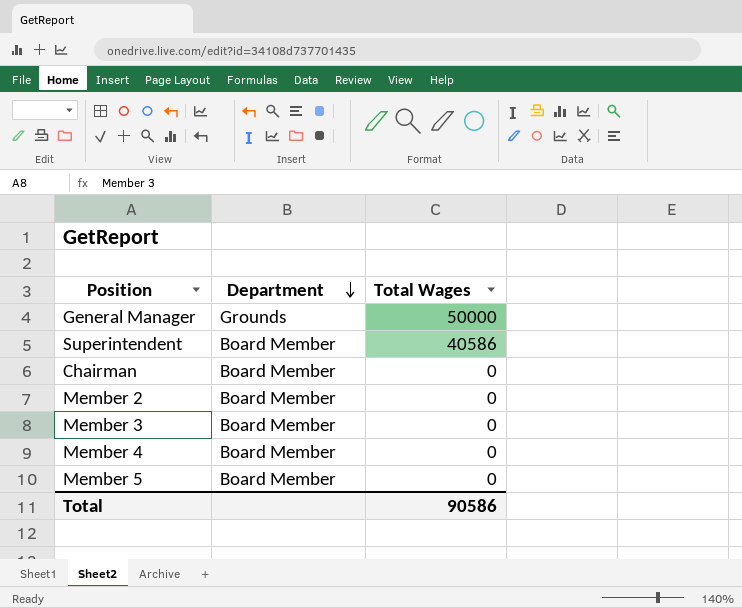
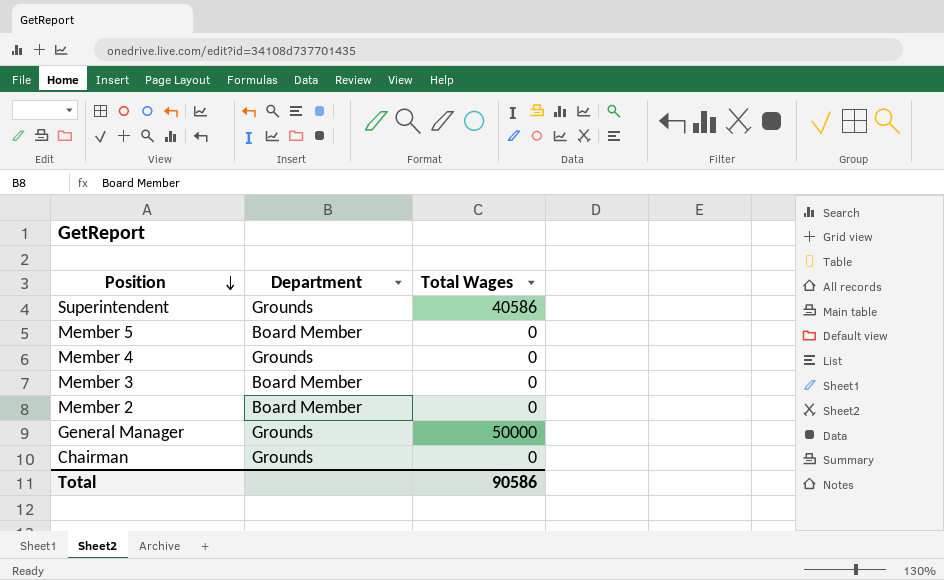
row order: Department descending -> Position descending
Superintendent | Department: Board Member -> Grounds
Member 4 | Department: Board Member -> Grounds
Chairman | Department: Board Member -> Grounds

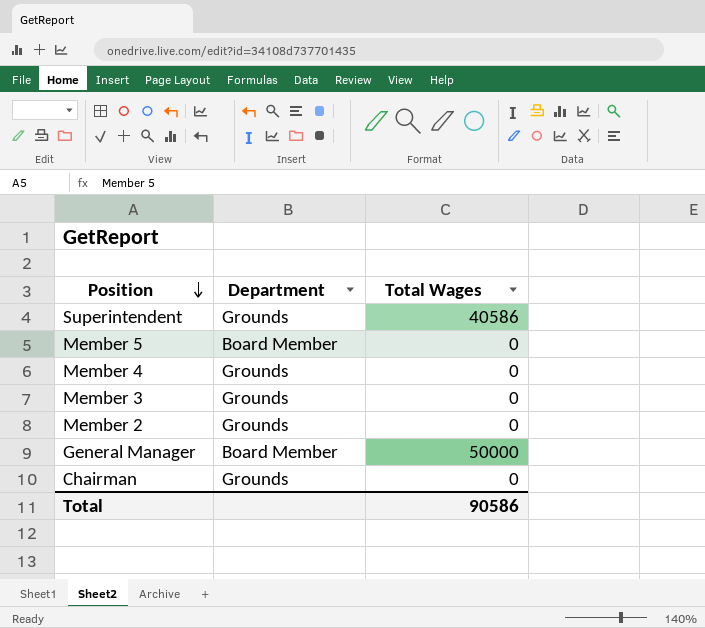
Member 3 | Department: Board Member -> Grounds
Member 2 | Department: Board Member -> Grounds
General Manager | Department: Grounds -> Board Member

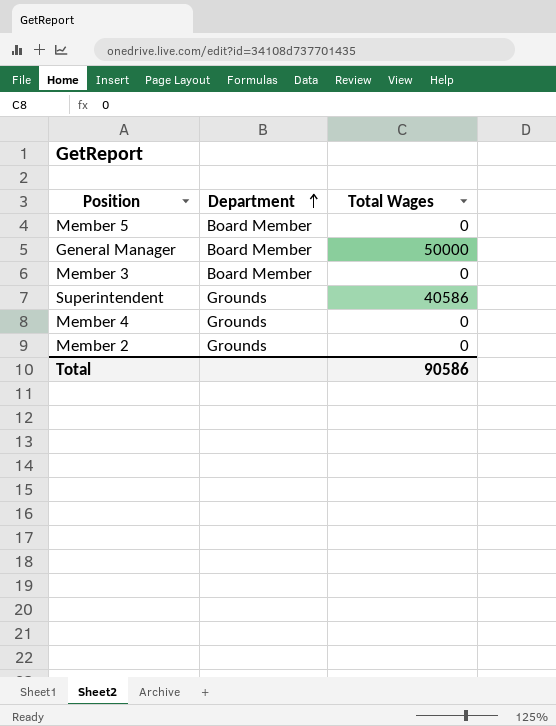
row order: Position descending -> Department ascending
row Chairman: Grounds | 0 -> none
Member 3 | Department: Grounds -> Board Member

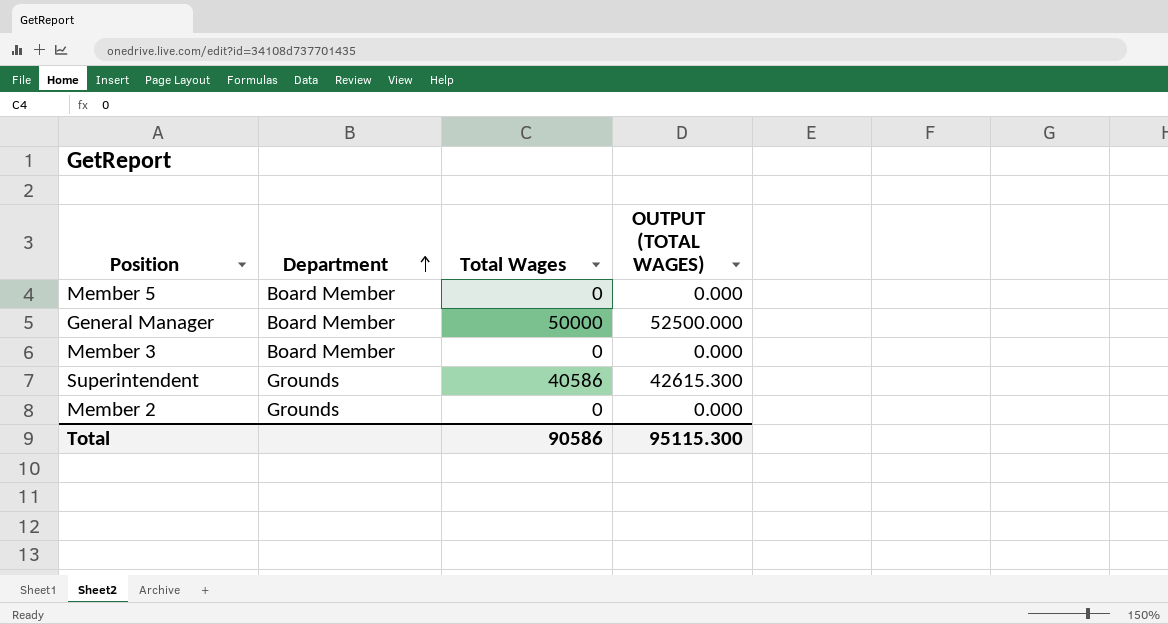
column OUTPUT (TOTAL WAGES) | formula: none -> [Total Wages] * 1.05
row Member 4: Grounds | 0 -> none

